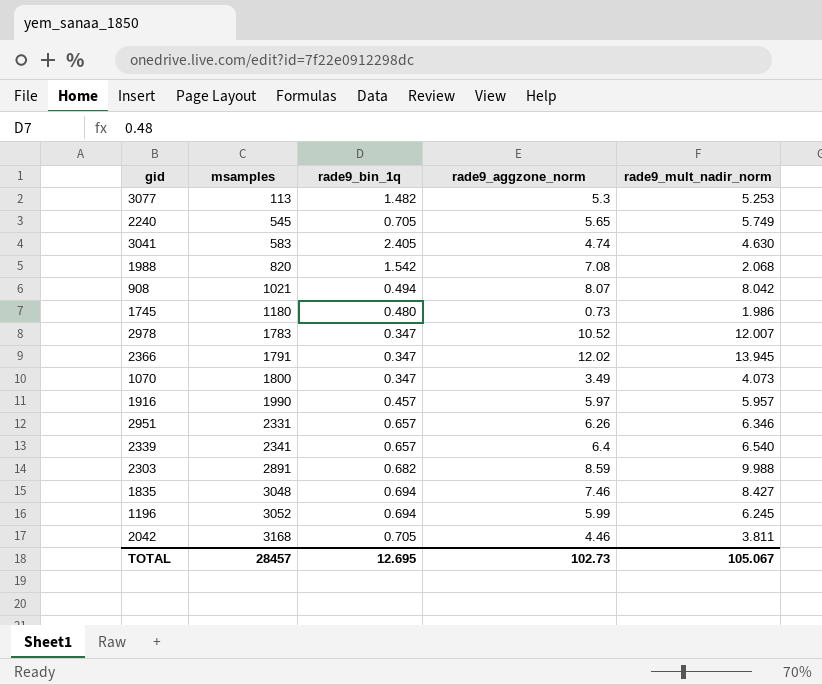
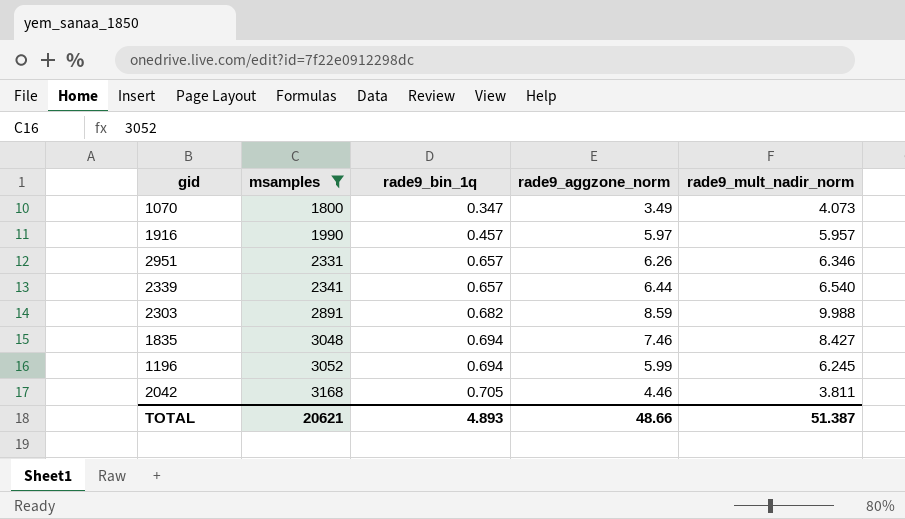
filter: none -> msamples >= 1800
2339 | rade9_aggzone_norm: 6.4 -> 6.44
TOTAL | msamples: 28457 -> 20621
TOTAL | rade9_bin_1q: 12.695 -> 4.893
TOTAL | rade9_aggzone_norm: 102.73 -> 48.66
TOTAL | rade9_mult_nadir_norm: 105.067 -> 51.387

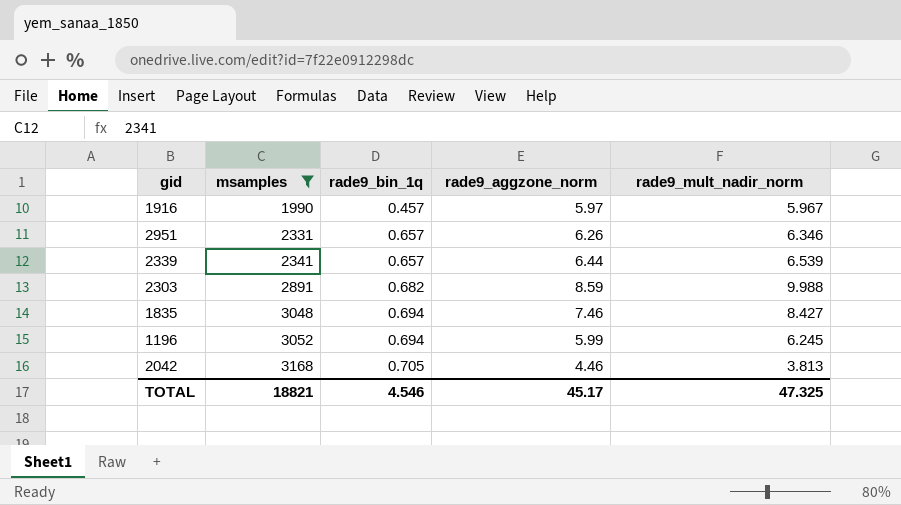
row 1070: 1800 | 0.347 | 3.49 | 4.073 -> none
1916 | rade9_mult_nadir_norm: 5.957 -> 5.967
2339 | rade9_mult_nadir_norm: 6.540 -> 6.539
2042 | rade9_mult_nadir_norm: 3.811 -> 3.813
TOTAL | msamples: 20621 -> 18821
TOTAL | rade9_bin_1q: 4.893 -> 4.546
TOTAL | rade9_aggzone_norm: 48.66 -> 45.17
TOTAL | rade9_mult_nadir_norm: 51.387 -> 47.325

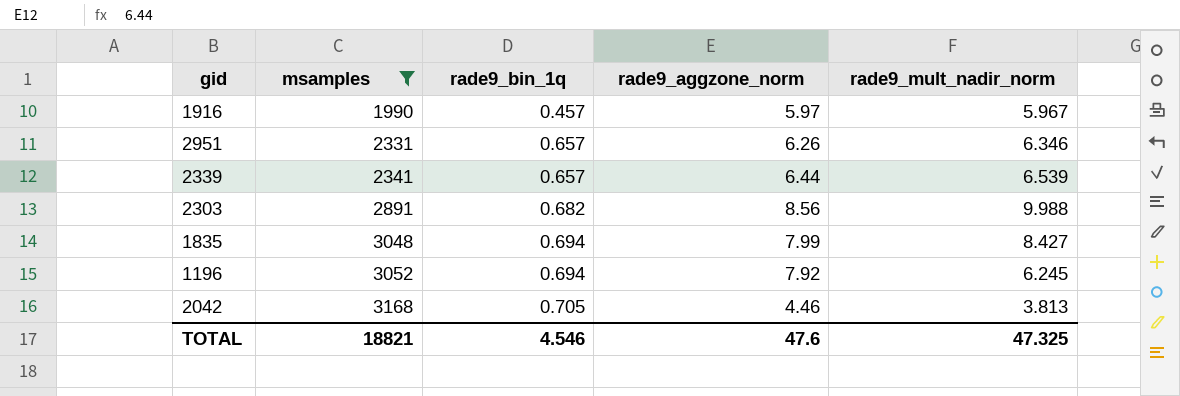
2303 | rade9_aggzone_norm: 8.59 -> 8.56
1835 | rade9_aggzone_norm: 7.46 -> 7.99
1196 | rade9_aggzone_norm: 5.99 -> 7.92
TOTAL | rade9_aggzone_norm: 45.17 -> 47.6

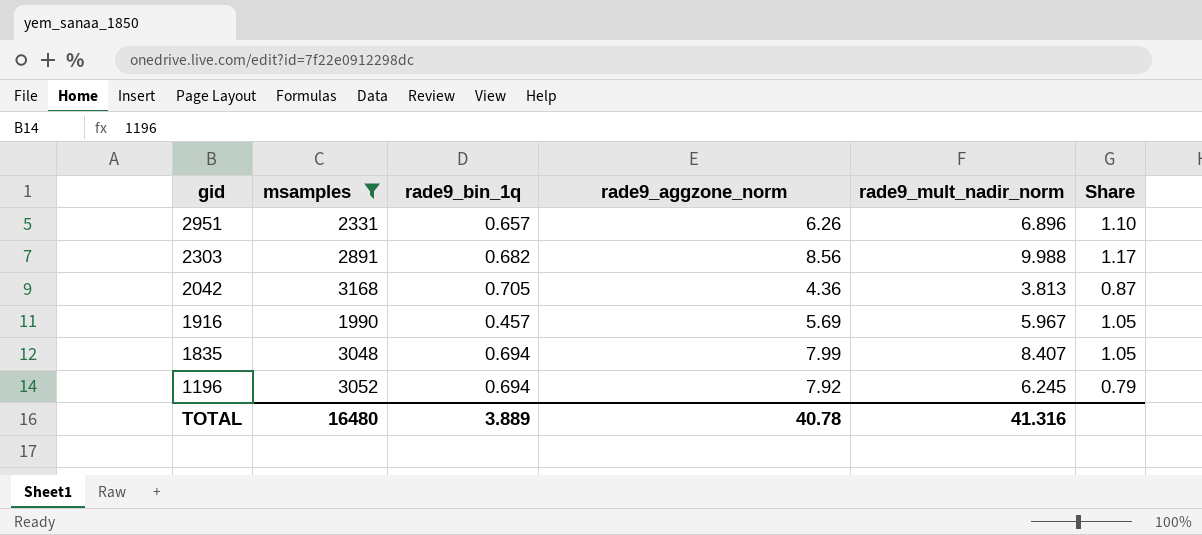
row order: msamples ascending -> gid descending
column Share | formula: none -> [rade9_mult_nadir_norm] / [rade9_aggzone_norm]
row 2339: 2341 | 0.657 | 6.44 | 6.539 -> none
2951 | rade9_mult_nadir_norm: 6.346 -> 6.896
2042 | rade9_aggzone_norm: 4.46 -> 4.36
1916 | rade9_aggzone_norm: 5.97 -> 5.69
1835 | rade9_mult_nadir_norm: 8.427 -> 8.407
TOTAL | msamples: 18821 -> 16480
TOTAL | rade9_bin_1q: 4.546 -> 3.889
TOTAL | rade9_aggzone_norm: 47.6 -> 40.78
TOTAL | rade9_mult_nadir_norm: 47.325 -> 41.316

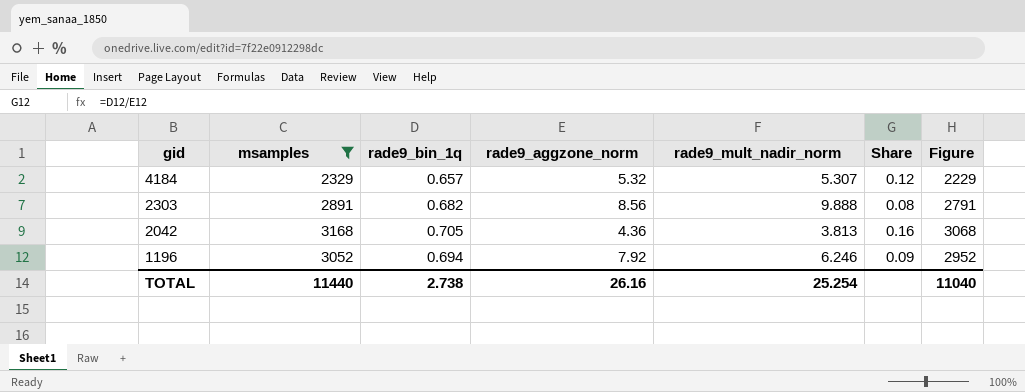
column Share | formula: [rade9_mult_nadir_norm] / [rade9_aggzone_norm] -> [rade9_bin_1q] / [rade9_aggzone_norm]
column Figure | formula: none -> [msamples] - 100
row 2951: 2331 | 0.657 | 6.26 | 6.896 | 1.10 -> none
row 1916: 1990 | 0.457 | 5.69 | 5.967 | 1.05 -> none
row 1835: 3048 | 0.694 | 7.99 | 8.407 | 1.05 -> none
row 4184: none -> 2329 | 0.657 | 5.32 | 5.307 | 0.12 | 2229
2303 | rade9_mult_nadir_norm: 9.988 -> 9.888
1196 | rade9_mult_nadir_norm: 6.245 -> 6.246
TOTAL | msamples: 16480 -> 11440
TOTAL | rade9_bin_1q: 3.889 -> 2.738
TOTAL | rade9_aggzone_norm: 40.78 -> 26.16
TOTAL | rade9_mult_nadir_norm: 41.316 -> 25.254

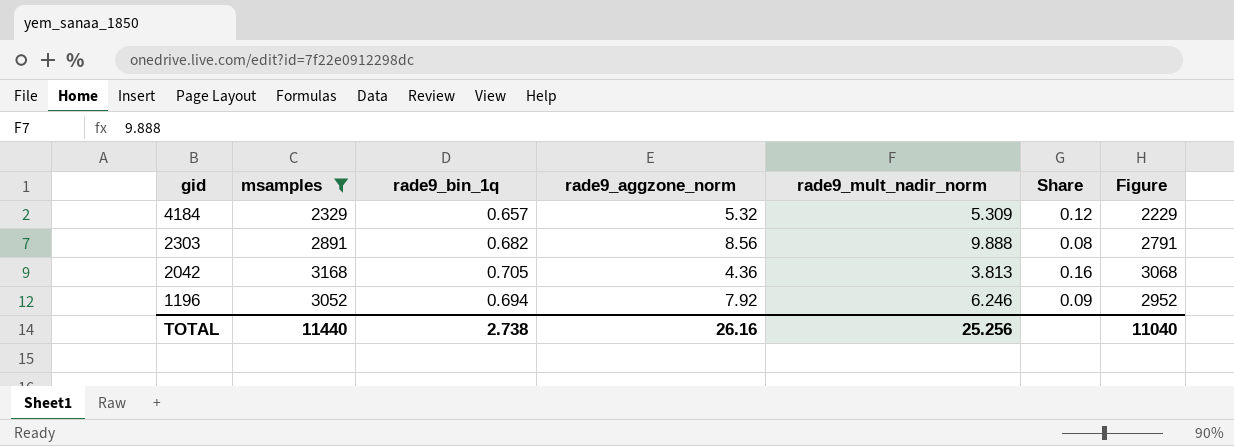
4184 | rade9_mult_nadir_norm: 5.307 -> 5.309
TOTAL | rade9_mult_nadir_norm: 25.254 -> 25.256

